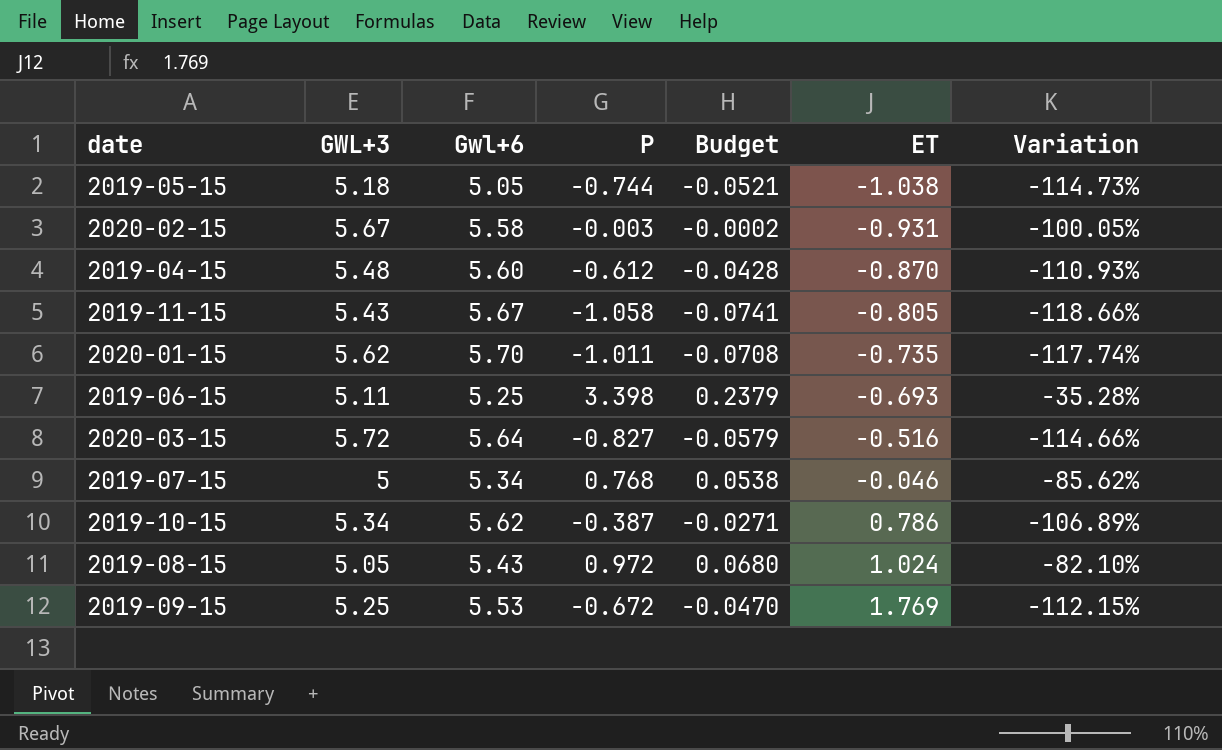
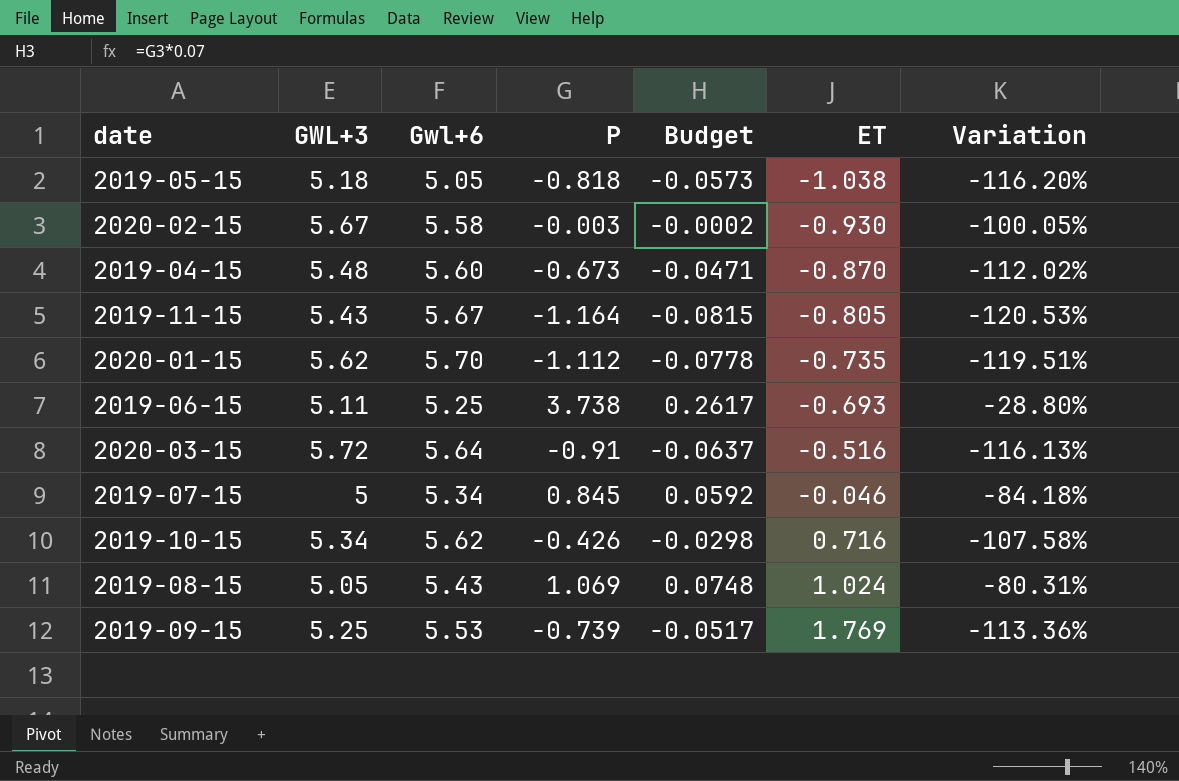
2019-05-15 | P: -0.744 -> -0.818
2019-05-15 | Budget: -0.0521 -> -0.0573
2019-05-15 | Variation: -114.73% -> -116.20%
2020-02-15 | ET: -0.931 -> -0.930
2019-04-15 | P: -0.612 -> -0.673
2019-04-15 | Budget: -0.0428 -> -0.0471
2019-04-15 | Variation: -110.93% -> -112.02%
2019-11-15 | P: -1.058 -> -1.164
2019-11-15 | Budget: -0.0741 -> -0.0815
2019-11-15 | Variation: -118.66% -> -120.53%
2020-01-15 | P: -1.011 -> -1.112
2020-01-15 | Budget: -0.0708 -> -0.0778
2020-01-15 | Variation: -117.74% -> -119.51%
2019-06-15 | P: 3.398 -> 3.738
2019-06-15 | Budget: 0.2379 -> 0.2617
2019-06-15 | Variation: -35.28% -> -28.80%
2020-03-15 | P: -0.827 -> -0.91
2020-03-15 | Budget: -0.0579 -> -0.0637
2020-03-15 | Variation: -114.66% -> -116.13%
2019-07-15 | P: 0.768 -> 0.845
2019-07-15 | Budget: 0.0538 -> 0.0592
2019-07-15 | Variation: -85.62% -> -84.18%
2019-10-15 | P: -0.387 -> -0.426
2019-10-15 | Budget: -0.0271 -> -0.0298
2019-10-15 | ET: 0.786 -> 0.716
2019-10-15 | Variation: -106.89% -> -107.58%
2019-08-15 | P: 0.972 -> 1.069
2019-08-15 | Budget: 0.0680 -> 0.0748
2019-08-15 | Variation: -82.10% -> -80.31%
2019-09-15 | P: -0.672 -> -0.739
2019-09-15 | Budget: -0.0470 -> -0.0517
2019-09-15 | Variation: -112.15% -> -113.36%

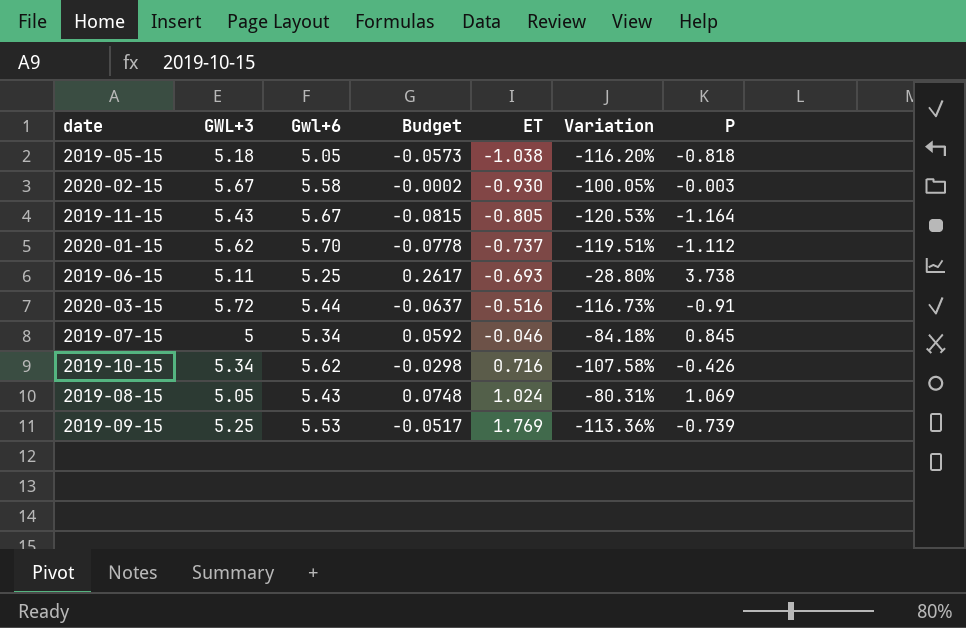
column P | position: 4 -> 7
row 2019-04-15: 5.48 | 5.60 | -0.673 | -0.0471 | -0.870 | -112.02% -> none
2020-01-15 | ET: -0.735 -> -0.737
2020-03-15 | Gwl+6: 5.64 -> 5.44
2020-03-15 | Variation: -116.13% -> -116.73%

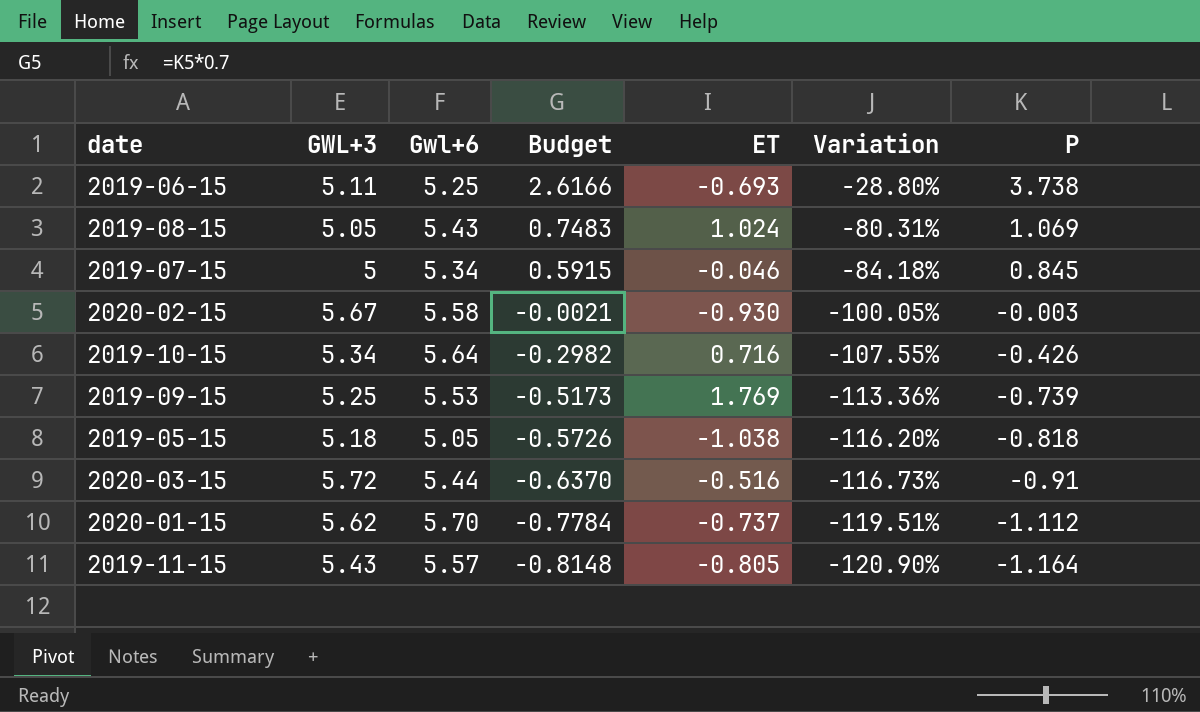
row order: ET ascending -> Budget descending
column Budget | formula: [P] * 0.07 -> [P] * 0.7
2019-10-15 | Gwl+6: 5.62 -> 5.64
2019-10-15 | Variation: -107.58% -> -107.55%
2019-11-15 | Gwl+6: 5.67 -> 5.57
2019-11-15 | Variation: -120.53% -> -120.90%

